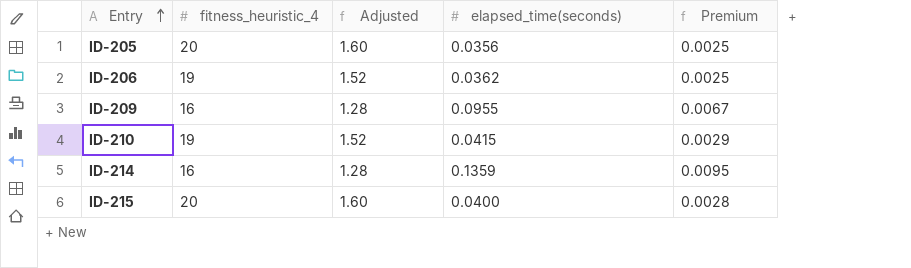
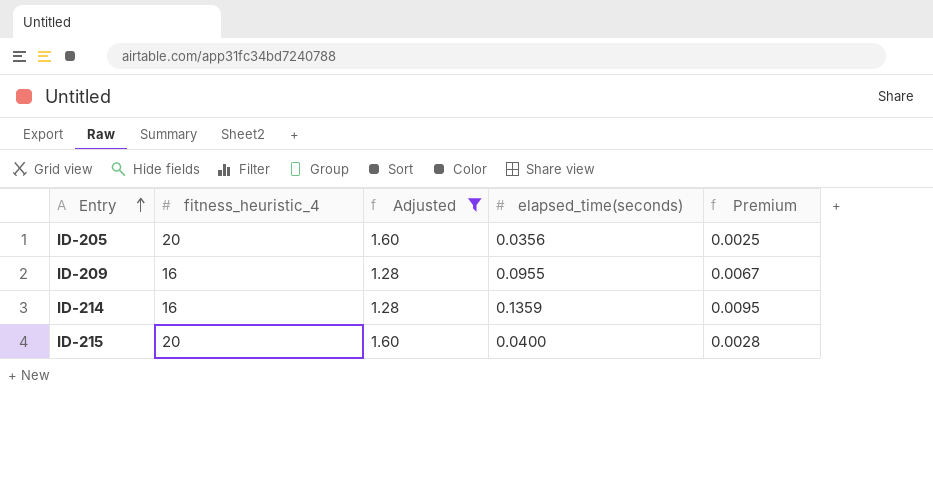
filter: none -> Adjusted != 1.52

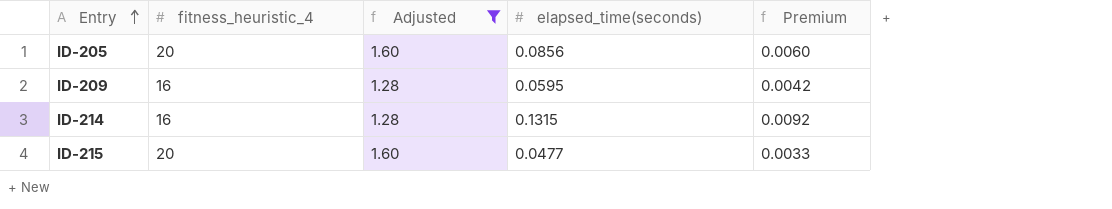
ID-205 | elapsed_time(seconds): 0.0356 -> 0.0856
ID-205 | Premium: 0.0025 -> 0.0060
ID-209 | elapsed_time(seconds): 0.0955 -> 0.0595
ID-209 | Premium: 0.0067 -> 0.0042
ID-214 | elapsed_time(seconds): 0.1359 -> 0.1315
ID-214 | Premium: 0.0095 -> 0.0092
ID-215 | elapsed_time(seconds): 0.0400 -> 0.0477
ID-215 | Premium: 0.0028 -> 0.0033

